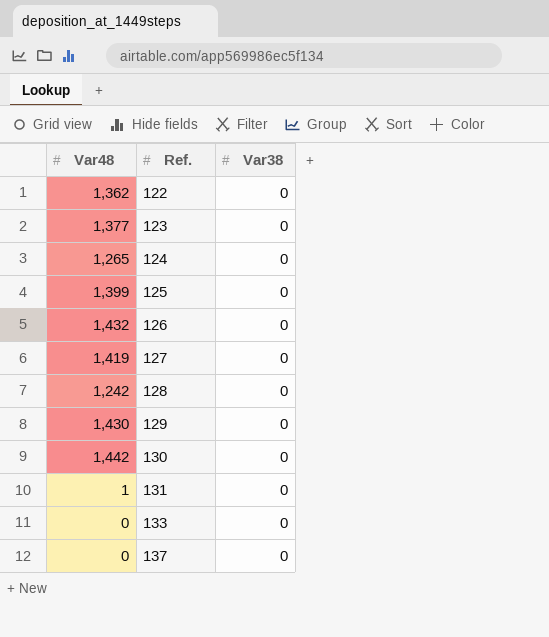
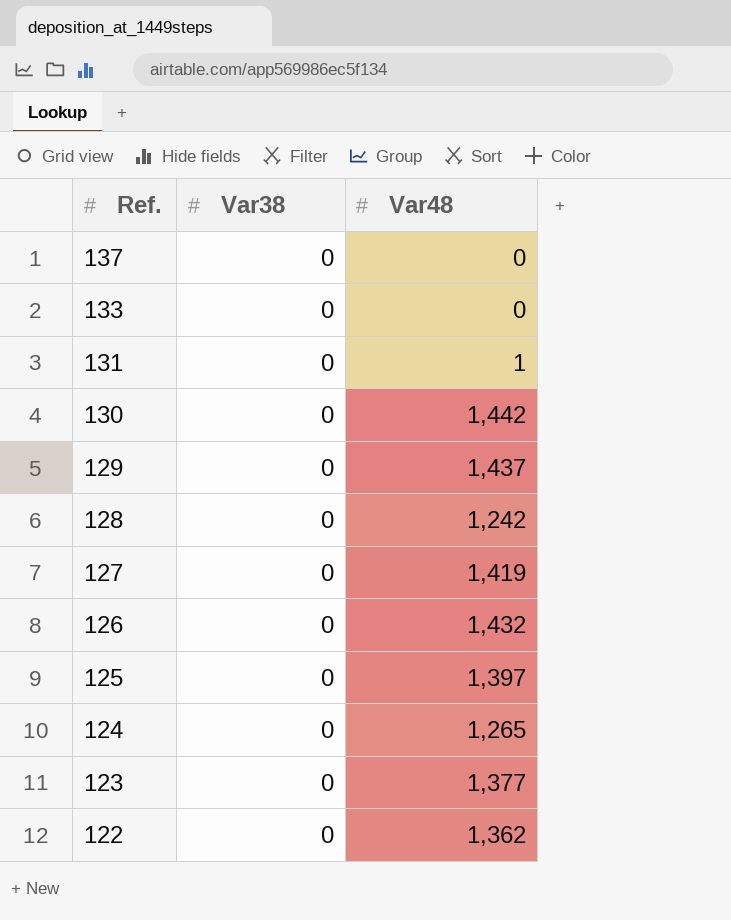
row order: Ref. ascending -> Ref. descending
column Var48 | position: 1 -> 3
129 | Var48: 1,430 -> 1,437
125 | Var48: 1,399 -> 1,397

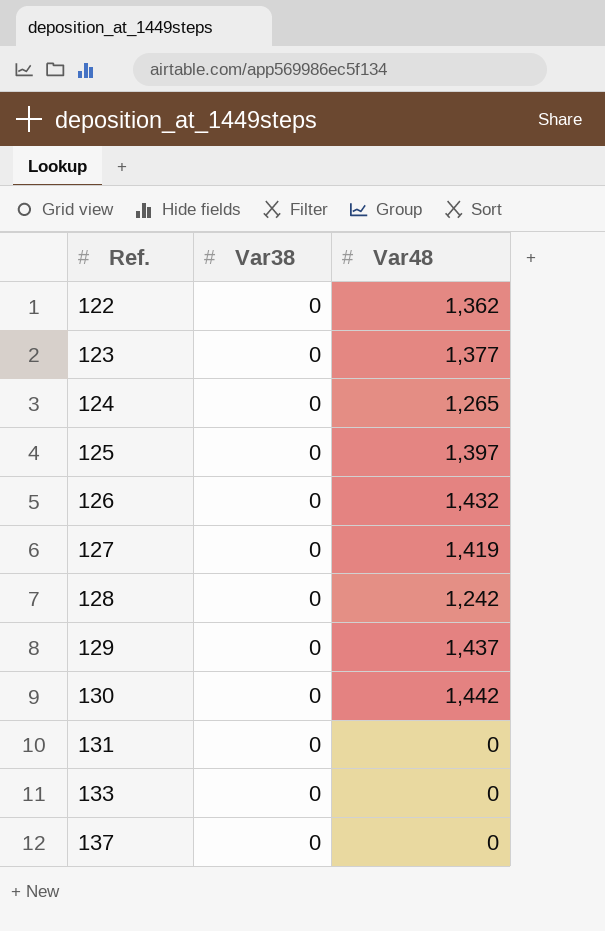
row order: Ref. descending -> Ref. ascending
131 | Var48: 1 -> 0

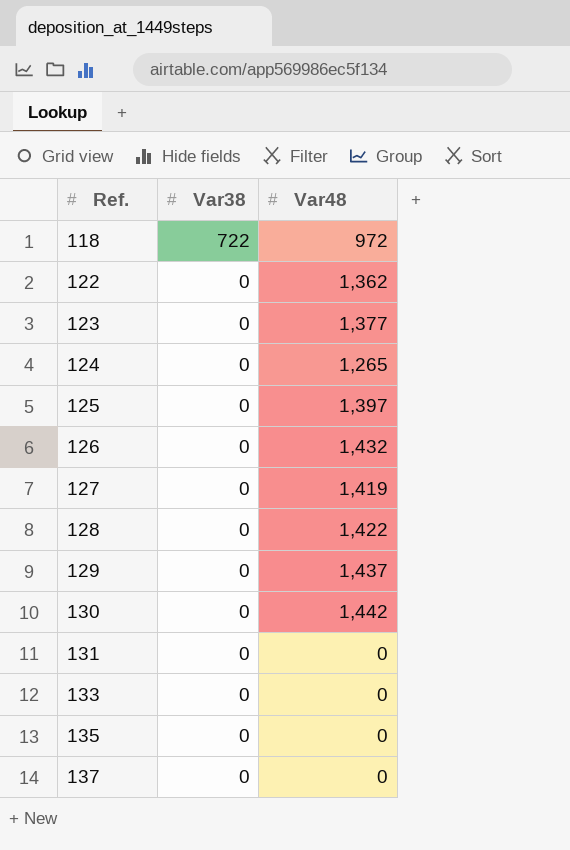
row 118: none -> 722 | 972
128 | Var48: 1,242 -> 1,422
row 135: none -> 0 | 0

